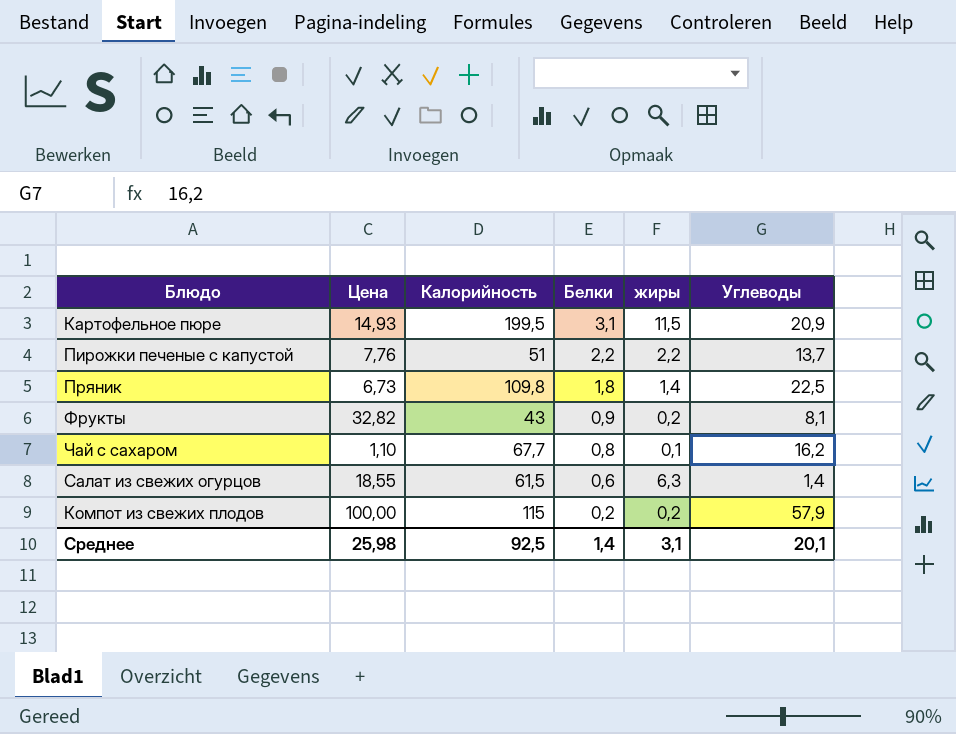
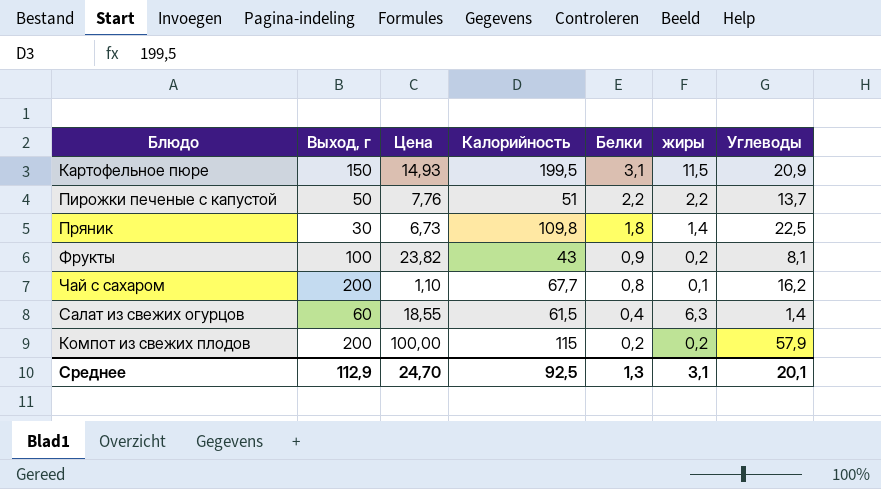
column Выход, г | position: none -> 2
Фрукты | Цена: 32,82 -> 23,82
Салат из свежих огурцов | Белки: 0,6 -> 0,4
Среднее | Цена: 25,98 -> 24,70
Среднее | Белки: 1,4 -> 1,3

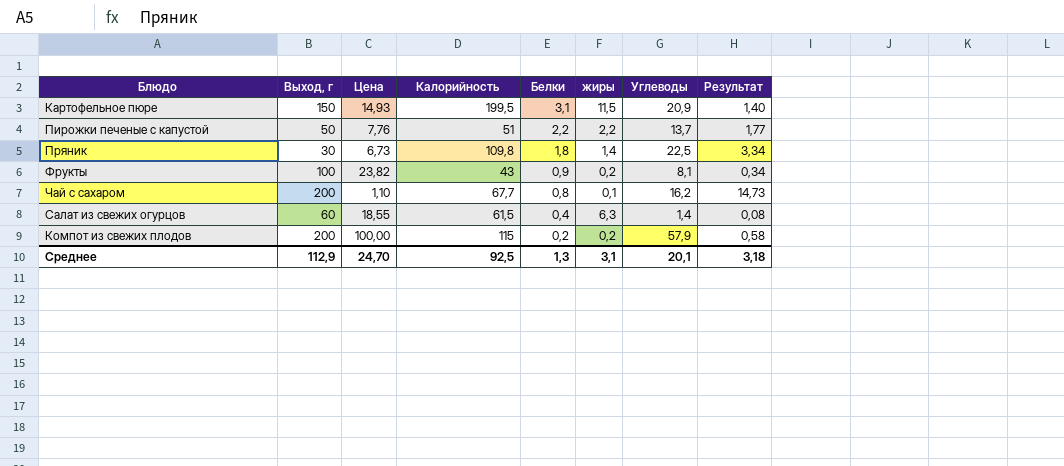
column Результат | formula: none -> [Углеводы] / [Цена]

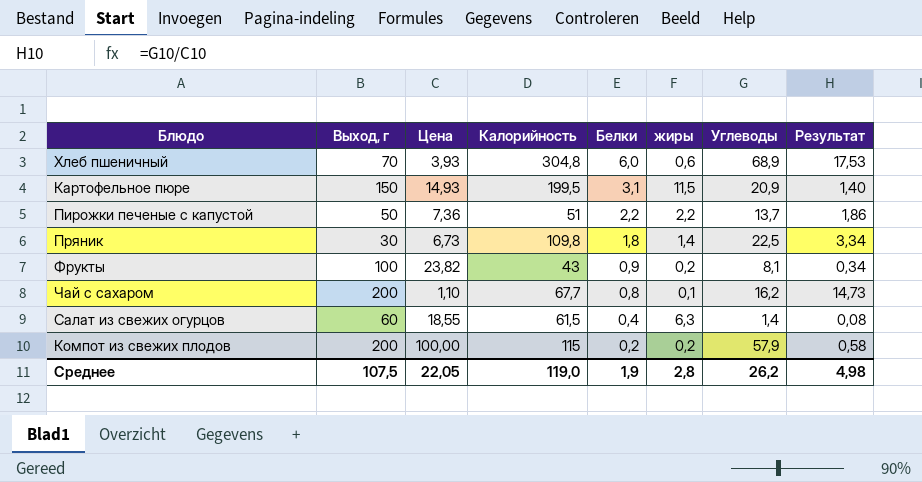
row Хлеб пшеничный: none -> 70 | 3,93 | 304,8 | 6,0 | 0,6 | 68,9 | 17,53
Пирожки печеные с капустой | Цена: 7,76 -> 7,36
Пирожки печеные с капустой | Результат: 1,77 -> 1,86
Среднее | Выход, г: 112,9 -> 107,5
Среднее | Цена: 24,70 -> 22,05
Среднее | Калорийность: 92,5 -> 119,0
Среднее | Белки: 1,3 -> 1,9
Среднее | жиры: 3,1 -> 2,8
Среднее | Углеводы: 20,1 -> 26,2
Среднее | Результат: 3,18 -> 4,98

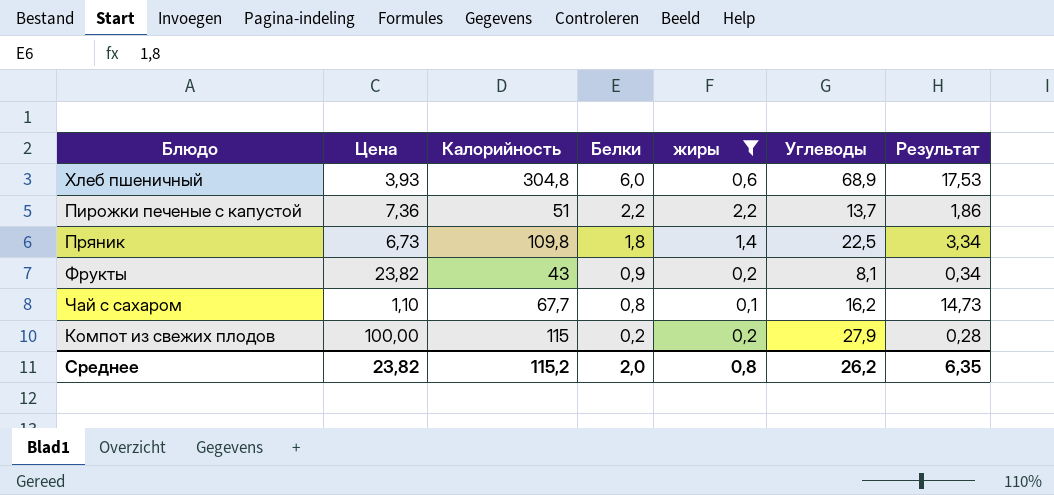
filter: none -> жиры <= 2,2
column Выход, г | position: 2 -> none
Компот из свежих плодов | Углеводы: 57,9 -> 27,9
Компот из свежих плодов | Результат: 0,58 -> 0,28
Среднее | Цена: 22,05 -> 23,82
Среднее | Калорийность: 119,0 -> 115,2
Среднее | Белки: 1,9 -> 2,0
Среднее | жиры: 2,8 -> 0,8
Среднее | Результат: 4,98 -> 6,35

